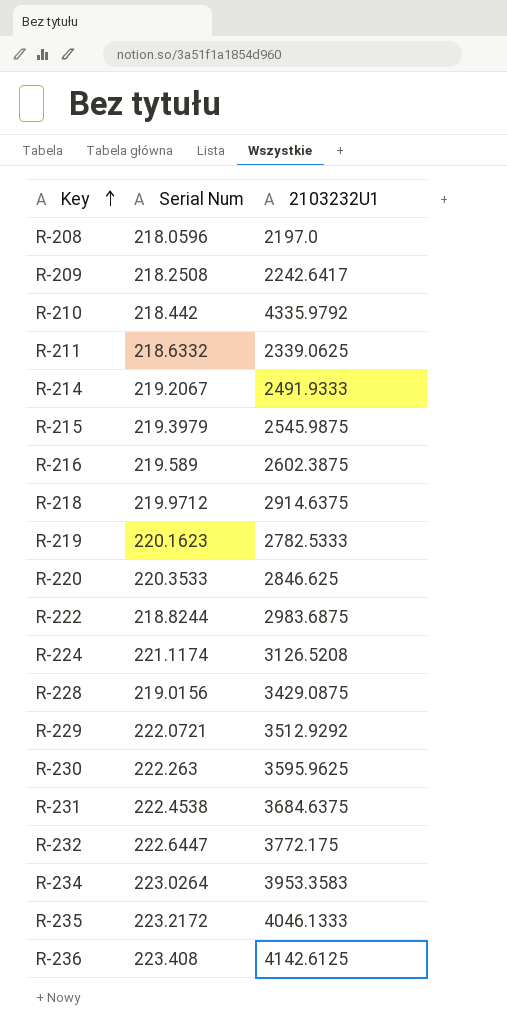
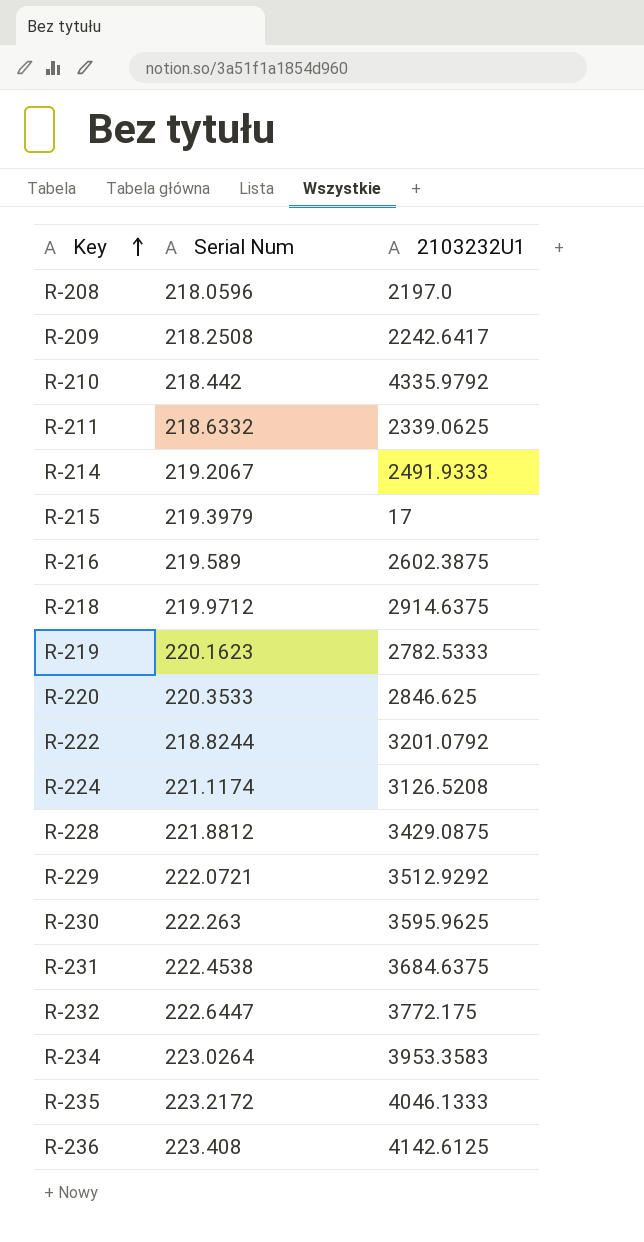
R-215 | 2103232U1: 2545.9875 -> 17
R-222 | 2103232U1: 2983.6875 -> 3201.0792
R-228 | Serial Num: 219.0156 -> 221.8812

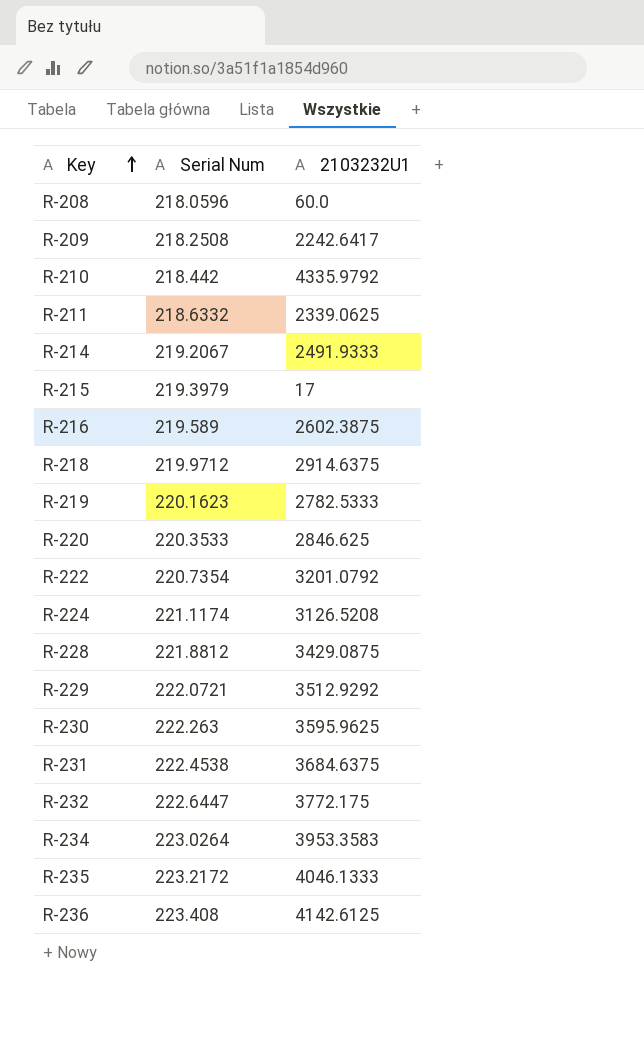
R-208 | 2103232U1: 2197.0 -> 60.0
R-222 | Serial Num: 218.8244 -> 220.7354

